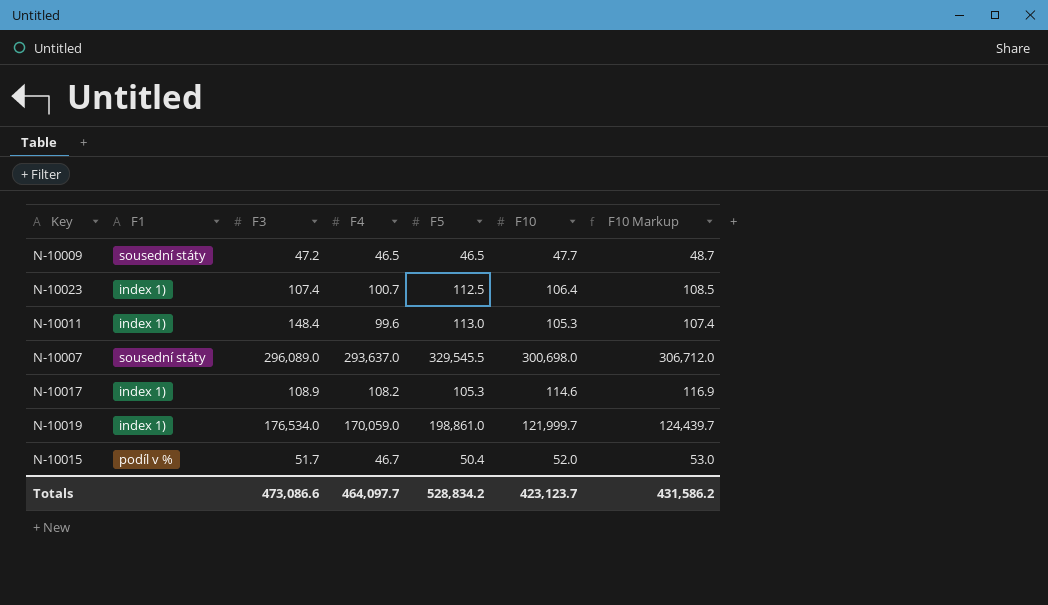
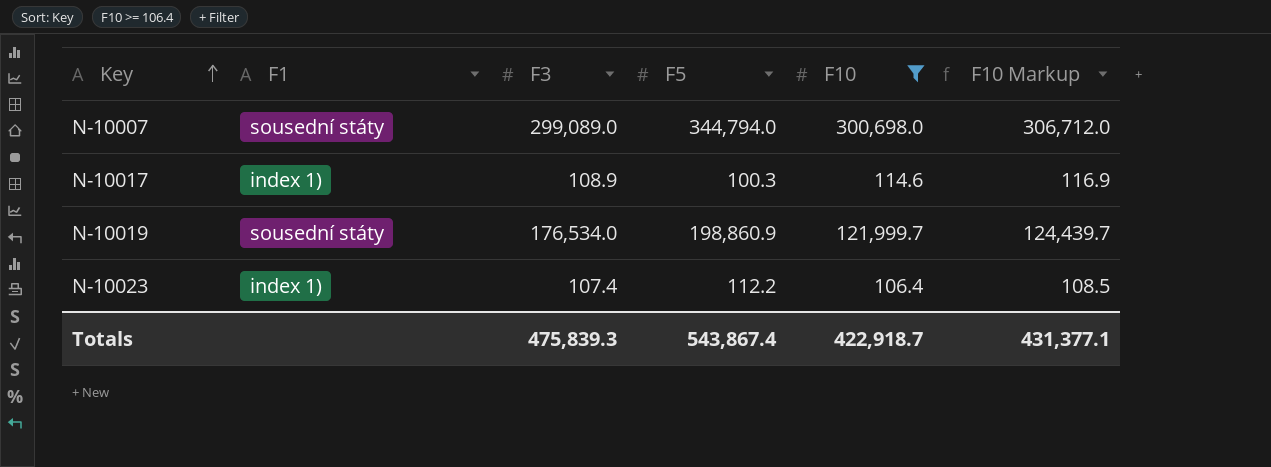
filter: none -> F10 >= 106.4
row order: none -> Key ascending
column F4 | position: 4 -> none
N-10007 | F3: 296,089.0 -> 299,089.0
N-10007 | F5: 329,545.5 -> 344,794.0
N-10017 | F5: 105.3 -> 100.3
N-10019 | F1: index 1) -> sousední státy
N-10019 | F5: 198,861.0 -> 198,860.9
N-10023 | F5: 112.5 -> 112.2
Totals | F3: 473,086.6 -> 475,839.3
Totals | F5: 528,834.2 -> 543,867.4
Totals | F10: 423,123.7 -> 422,918.7
Totals | F10 Markup: 431,586.2 -> 431,377.1

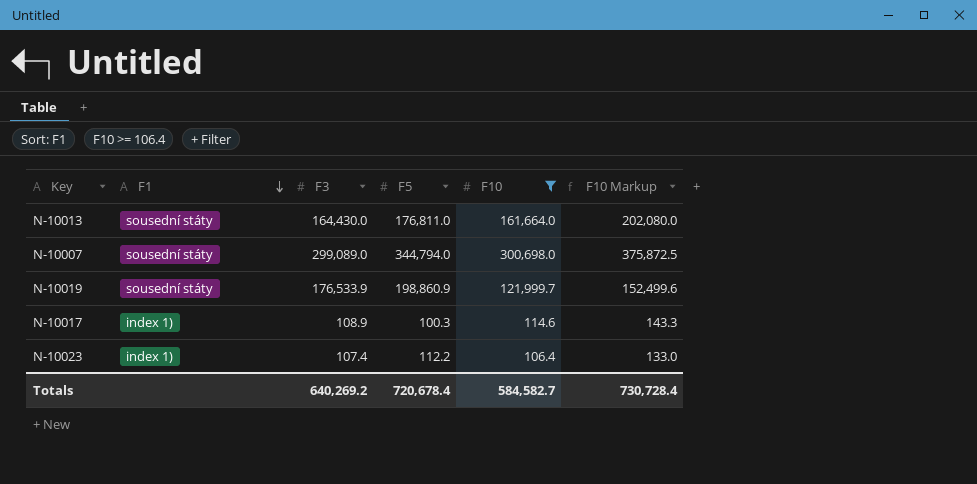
row order: Key ascending -> F1 descending
column F10 Markup | formula: [F10] * 1.02 -> [F10] * 1.25
row N-10013: none -> sousední státy | 164,430.0 | 176,811.0 | 161,664.0 | 202,080.0
N-10019 | F3: 176,534.0 -> 176,533.9
Totals | F3: 475,839.3 -> 640,269.2
Totals | F5: 543,867.4 -> 720,678.4
Totals | F10: 422,918.7 -> 584,582.7
Totals | F10 Markup: 431,377.1 -> 730,728.4

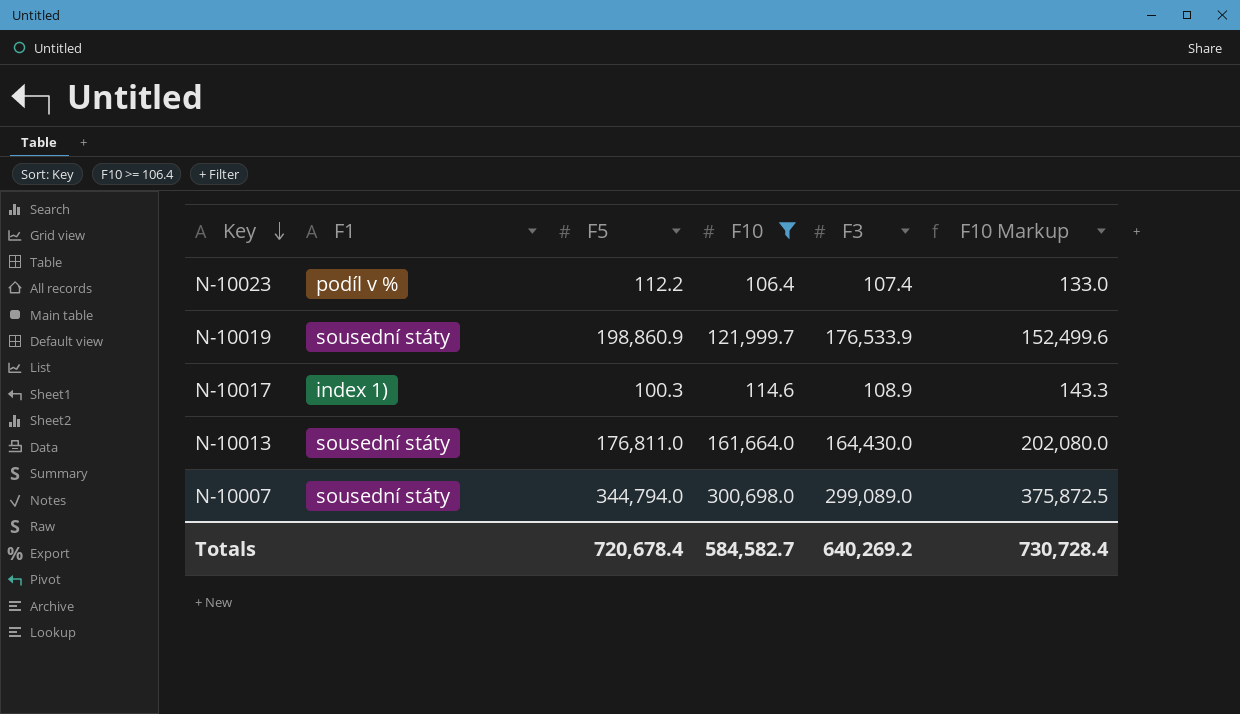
row order: F1 descending -> Key descending
column F3 | position: 3 -> 5
N-10023 | F1: index 1) -> podíl v %

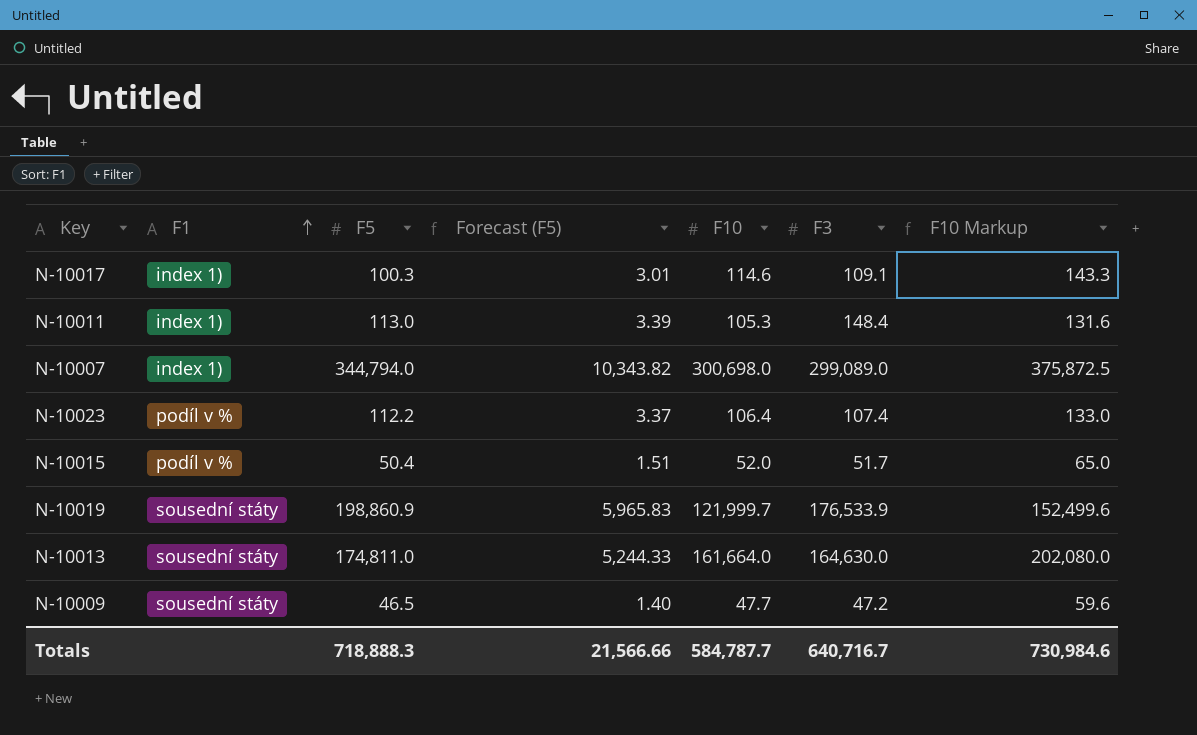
filter: F10 >= 106.4 -> none
row order: Key descending -> F1 ascending
column Forecast (F5) | formula: none -> [F5] * 0.03
N-10017 | F3: 108.9 -> 109.1
N-10007 | F1: sousední státy -> index 1)
N-10013 | F5: 176,811.0 -> 174,811.0
N-10013 | F3: 164,430.0 -> 164,630.0
Totals | F5: 720,678.4 -> 718,888.3
Totals | F10: 584,582.7 -> 584,787.7
Totals | F3: 640,269.2 -> 640,716.7
Totals | F10 Markup: 730,728.4 -> 730,984.6

